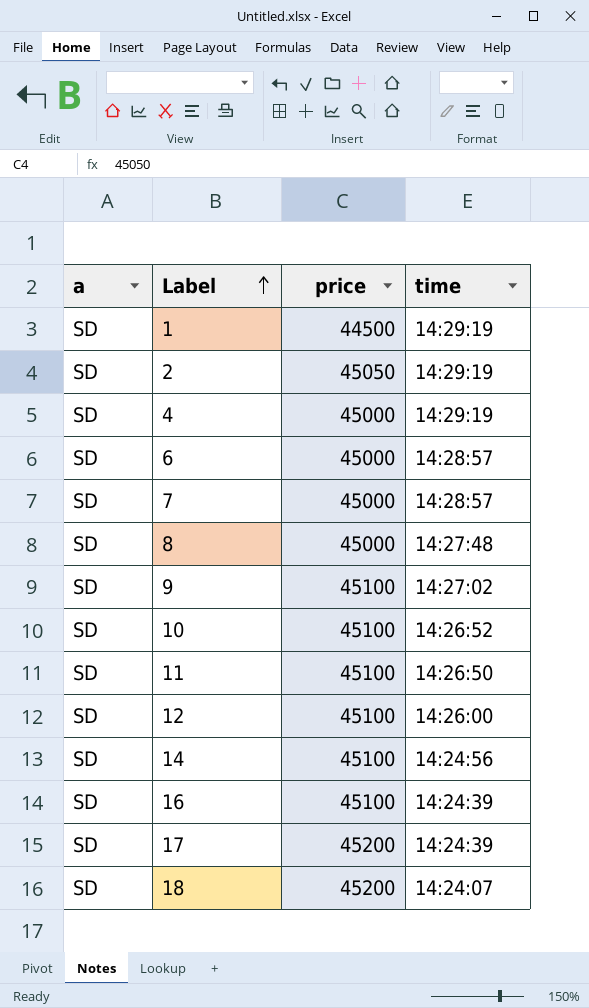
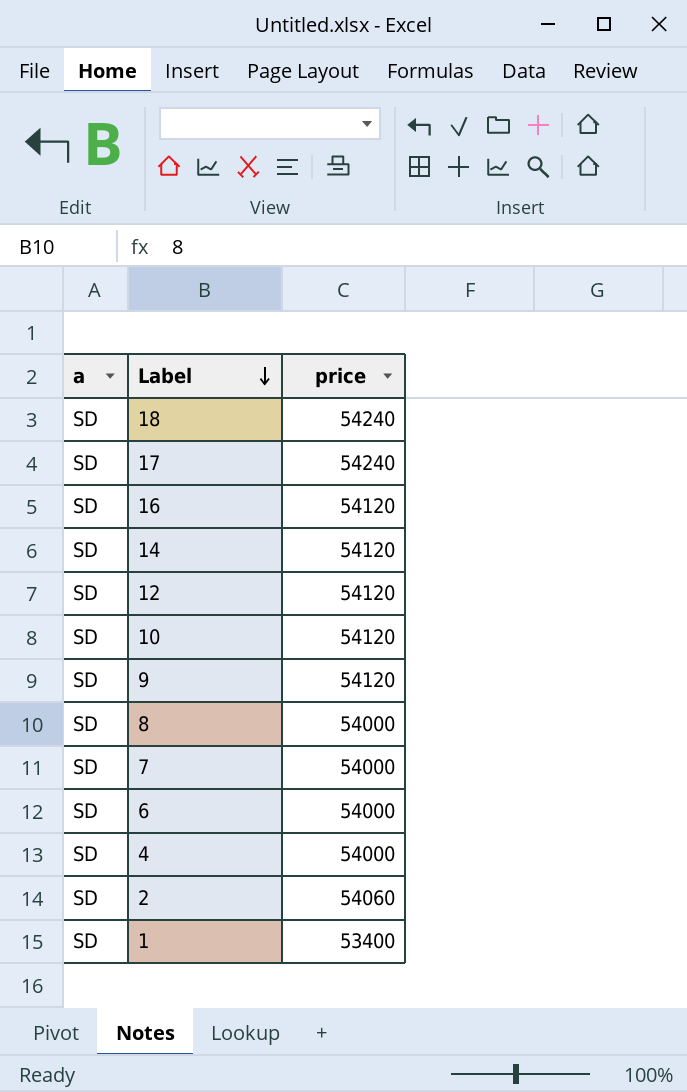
row order: Label ascending -> Label descending
column time | position: 4 -> none
row 11: SD | 45100 | 14:26:50 -> none
18 | price: 45200 -> 54240
17 | price: 45200 -> 54240
16 | price: 45100 -> 54120
14 | price: 45100 -> 54120
12 | price: 45100 -> 54120
10 | price: 45100 -> 54120
9 | price: 45100 -> 54120
8 | price: 45000 -> 54000
7 | price: 45000 -> 54000
6 | price: 45000 -> 54000
4 | price: 45000 -> 54000
2 | price: 45050 -> 54060
1 | price: 44500 -> 53400

